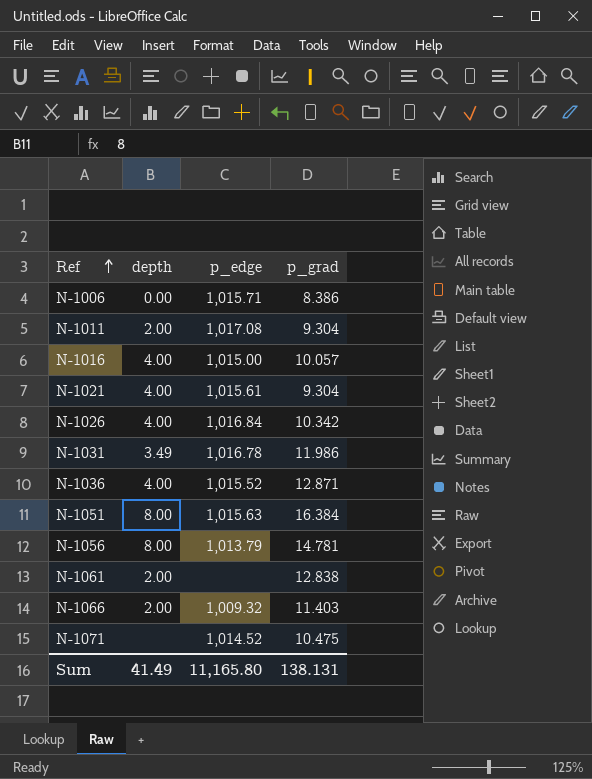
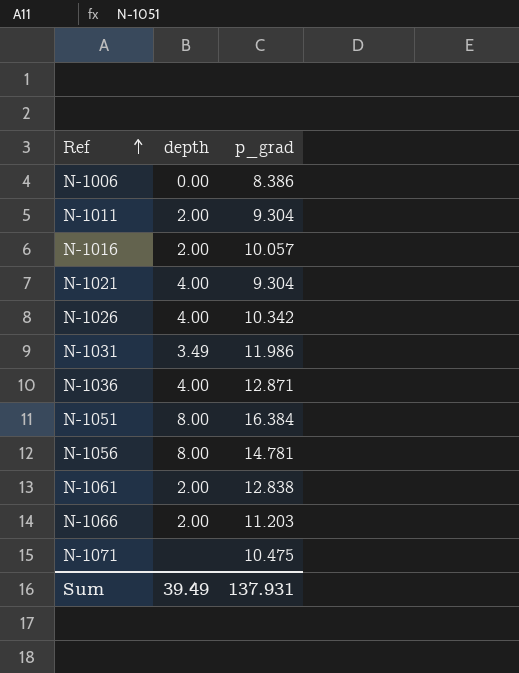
column p_edge | position: 3 -> none
N-1016 | depth: 4.00 -> 2.00
N-1066 | p_grad: 11.403 -> 11.203
Sum | depth: 41.49 -> 39.49
Sum | p_grad: 138.131 -> 137.931

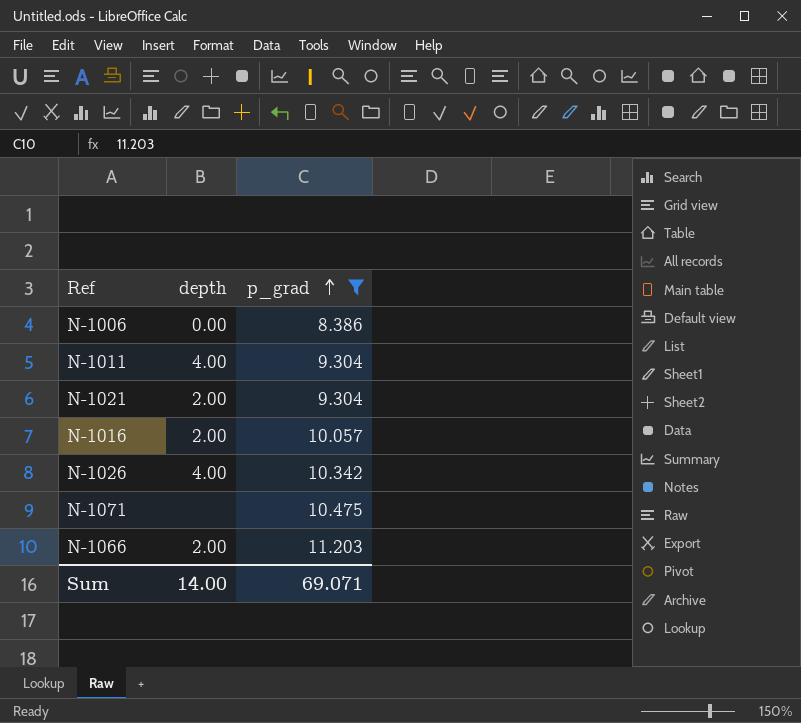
filter: none -> p_grad <= 11.203
row order: Ref ascending -> p_grad ascending
N-1011 | depth: 2.00 -> 4.00
N-1021 | depth: 4.00 -> 2.00
Sum | depth: 39.49 -> 14.00
Sum | p_grad: 137.931 -> 69.071

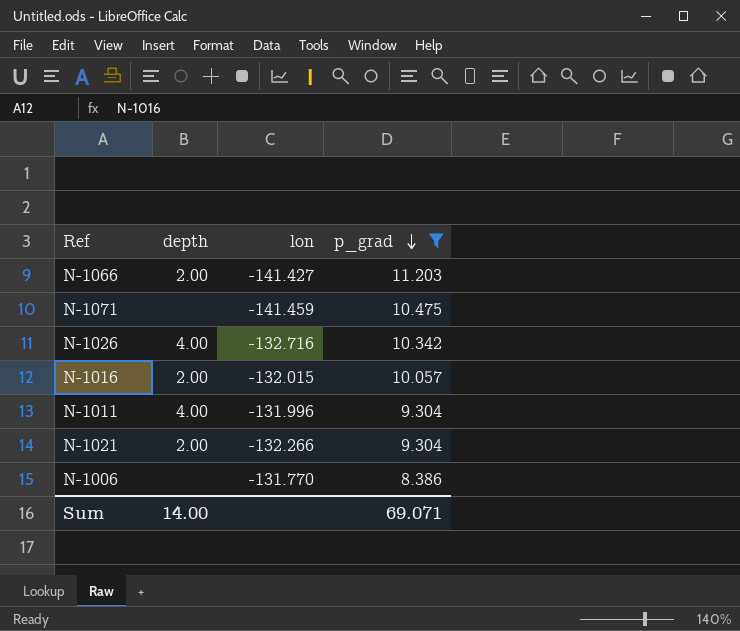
row order: p_grad ascending -> p_grad descending
column lon | position: none -> 3
N-1006 | depth: 0.00 -> none

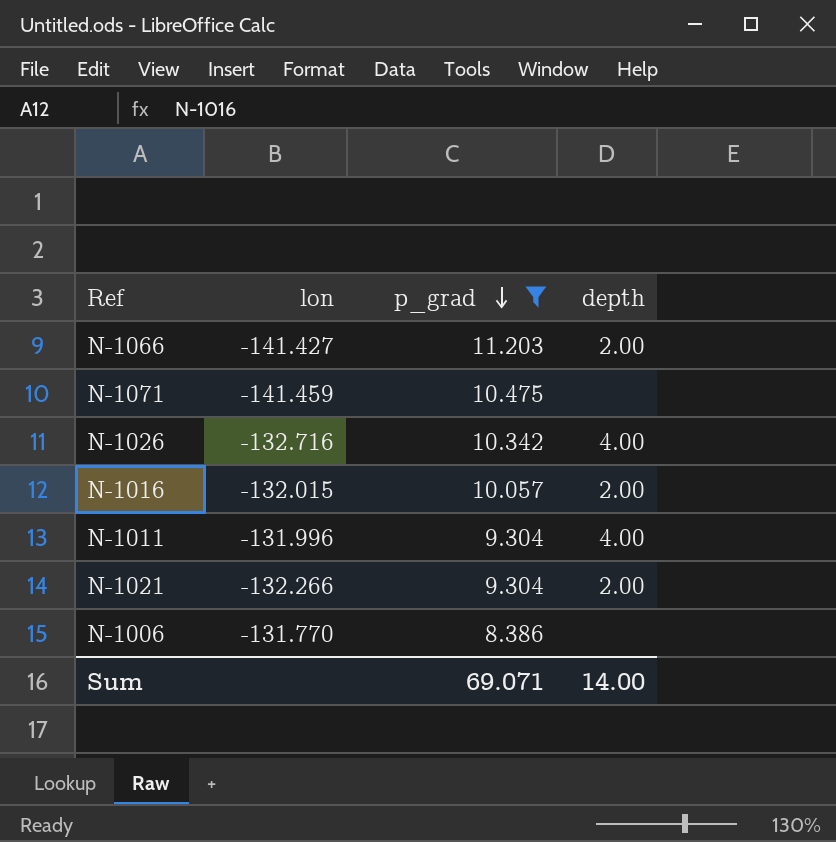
column depth | position: 2 -> 4

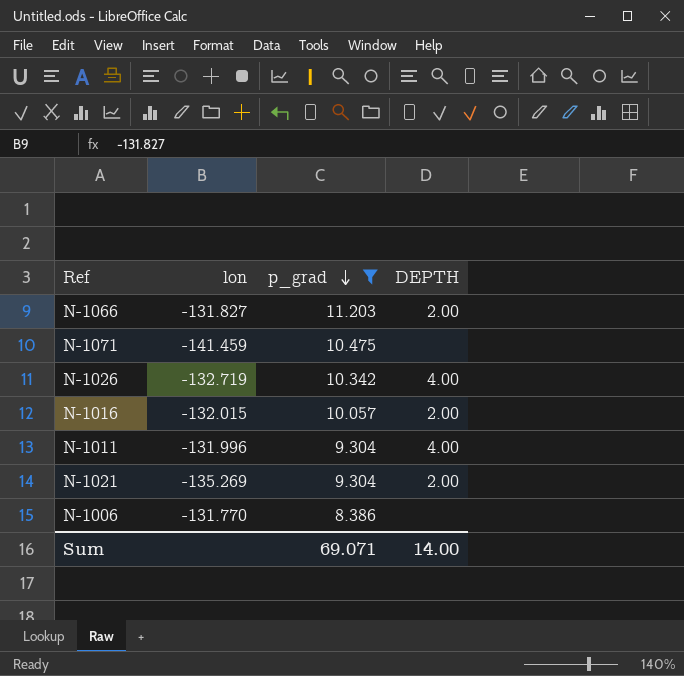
column name: depth -> DEPTH
N-1066 | lon: -141.427 -> -131.827
N-1026 | lon: -132.716 -> -132.719
N-1021 | lon: -132.266 -> -135.269

